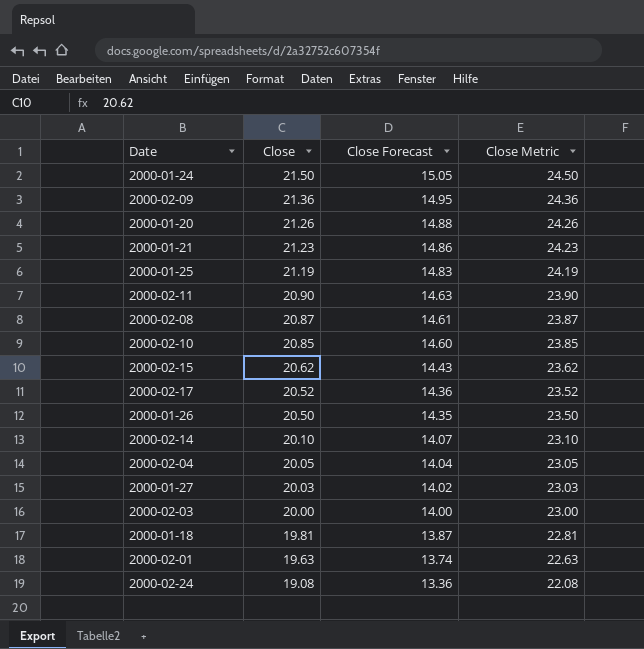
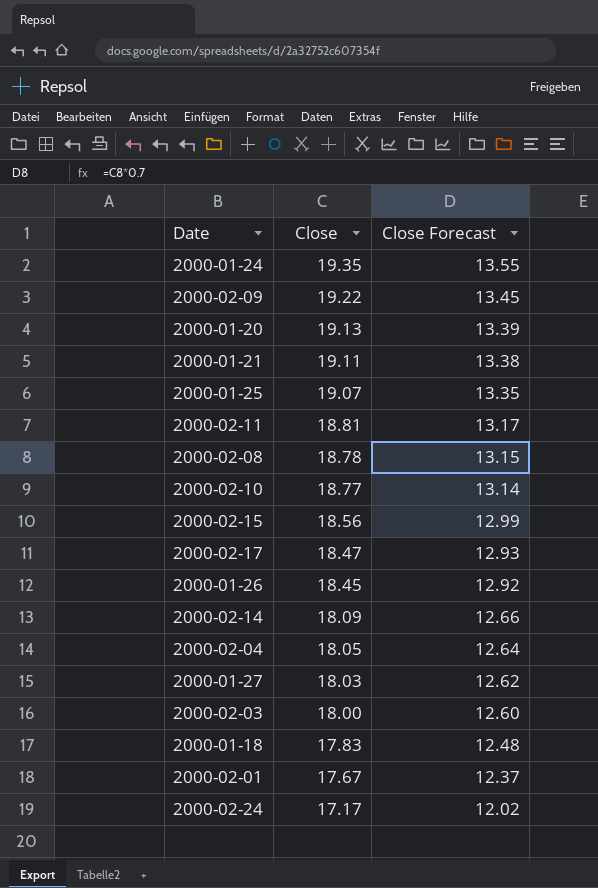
column Close Metric | formula: [Close] + 3 -> none
2000-01-24 | Close: 21.50 -> 19.35
2000-01-24 | Close Forecast: 15.05 -> 13.55
2000-02-09 | Close: 21.36 -> 19.22
2000-02-09 | Close Forecast: 14.95 -> 13.45
2000-01-20 | Close: 21.26 -> 19.13
2000-01-20 | Close Forecast: 14.88 -> 13.39
2000-01-21 | Close: 21.23 -> 19.11
2000-01-21 | Close Forecast: 14.86 -> 13.38
2000-01-25 | Close: 21.19 -> 19.07
2000-01-25 | Close Forecast: 14.83 -> 13.35
2000-02-11 | Close: 20.90 -> 18.81
2000-02-11 | Close Forecast: 14.63 -> 13.17
2000-02-08 | Close: 20.87 -> 18.78
2000-02-08 | Close Forecast: 14.61 -> 13.15
2000-02-10 | Close: 20.85 -> 18.77
2000-02-10 | Close Forecast: 14.60 -> 13.14
2000-02-15 | Close: 20.62 -> 18.56
2000-02-15 | Close Forecast: 14.43 -> 12.99
2000-02-17 | Close: 20.52 -> 18.47
2000-02-17 | Close Forecast: 14.36 -> 12.93
2000-01-26 | Close: 20.50 -> 18.45
2000-01-26 | Close Forecast: 14.35 -> 12.92
2000-02-14 | Close: 20.10 -> 18.09
2000-02-14 | Close Forecast: 14.07 -> 12.66
2000-02-04 | Close: 20.05 -> 18.05
2000-02-04 | Close Forecast: 14.04 -> 12.64
2000-01-27 | Close: 20.03 -> 18.03
2000-01-27 | Close Forecast: 14.02 -> 12.62
2000-02-03 | Close: 20.00 -> 18.00
2000-02-03 | Close Forecast: 14.00 -> 12.60
2000-01-18 | Close: 19.81 -> 17.83
2000-01-18 | Close Forecast: 13.87 -> 12.48
2000-02-01 | Close: 19.63 -> 17.67
2000-02-01 | Close Forecast: 13.74 -> 12.37
2000-02-24 | Close: 19.08 -> 17.17
2000-02-24 | Close Forecast: 13.36 -> 12.02

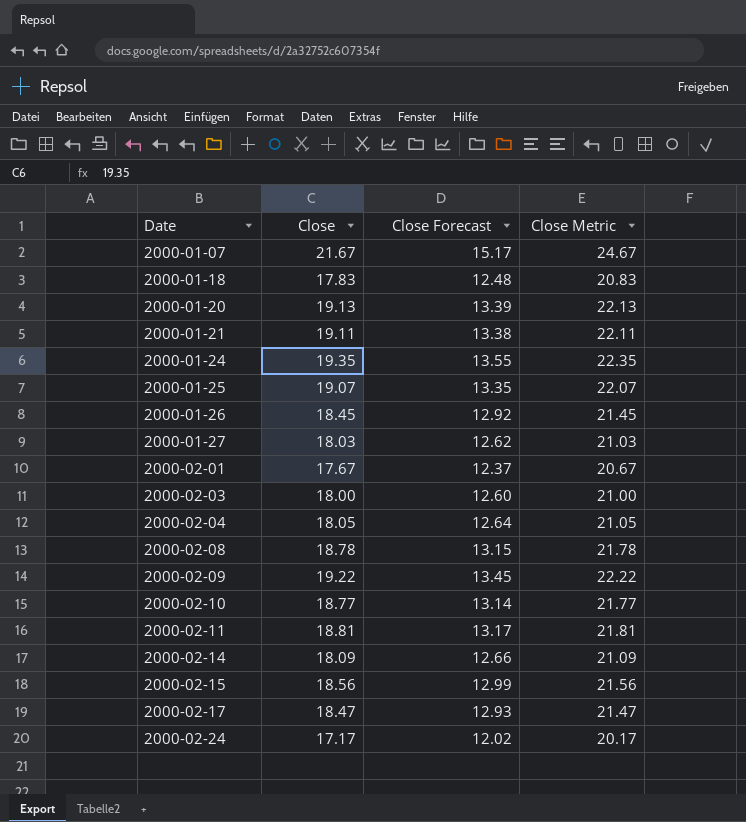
row order: Close descending -> Date ascending
column Close Metric | formula: none -> [Close] + 3
row 2000-01-07: none -> 21.67 | 15.17 | 24.67

